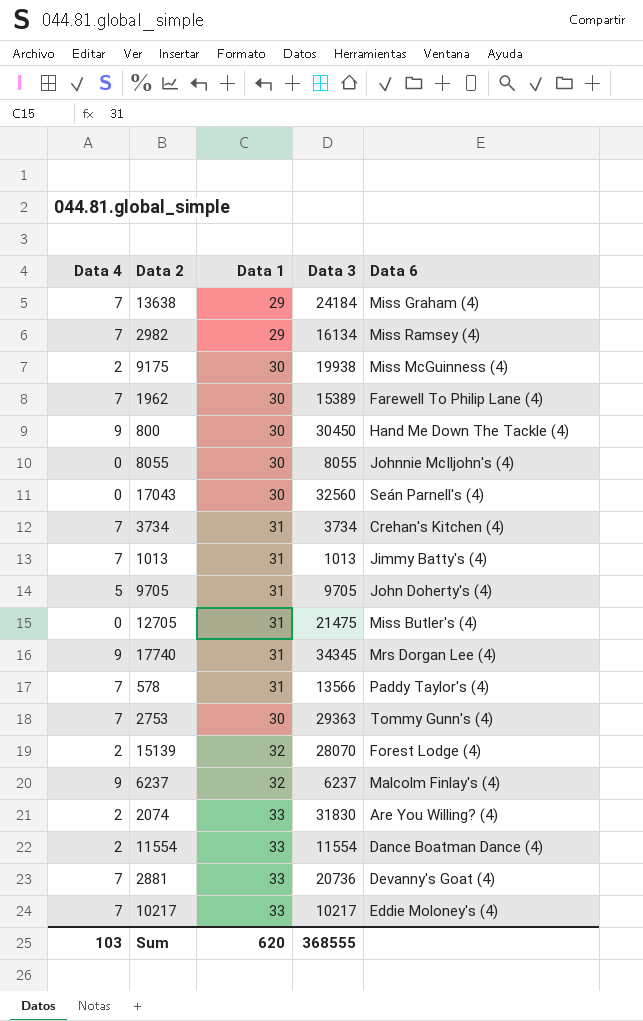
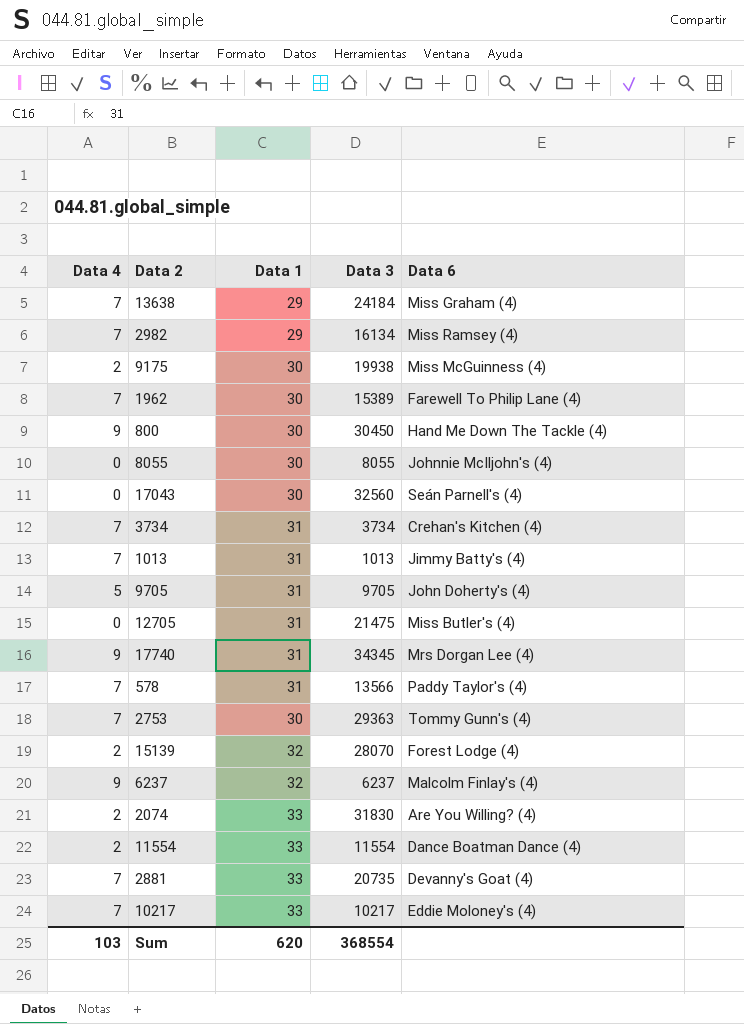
2881 | Data 3: 20736 -> 20735
Sum | Data 3: 368555 -> 368554

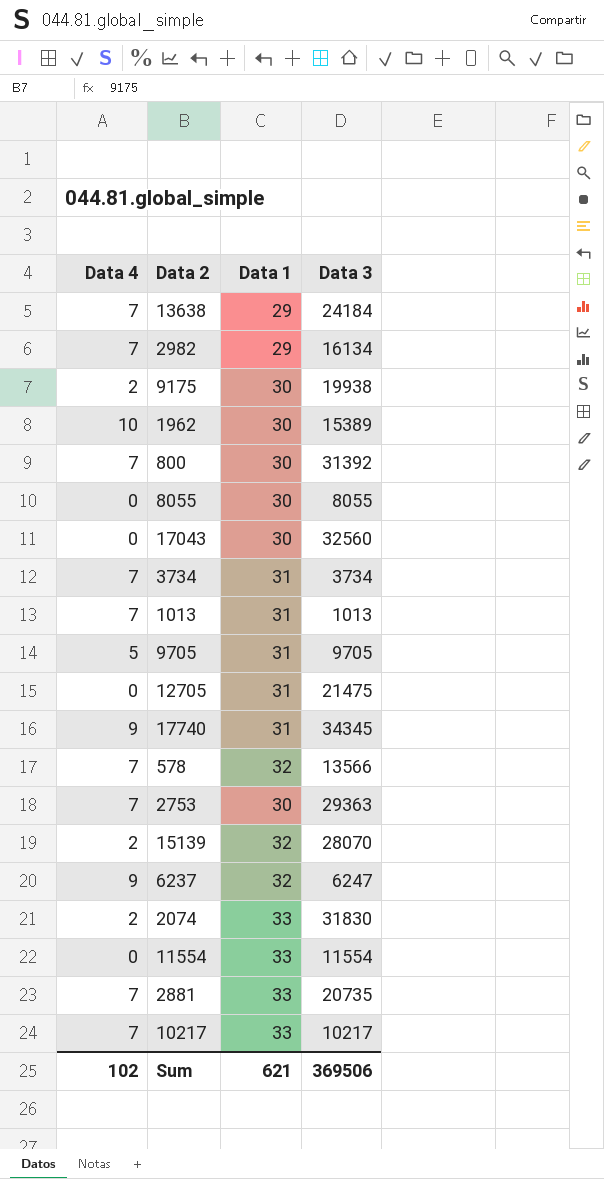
column Data 6 | position: 5 -> none
1962 | Data 4: 7 -> 10
800 | Data 4: 9 -> 7
800 | Data 3: 30450 -> 31392
578 | Data 1: 31 -> 32
6237 | Data 3: 6237 -> 6247
11554 | Data 4: 2 -> 0
Sum | Data 4: 103 -> 102
Sum | Data 1: 620 -> 621
Sum | Data 3: 368554 -> 369506

